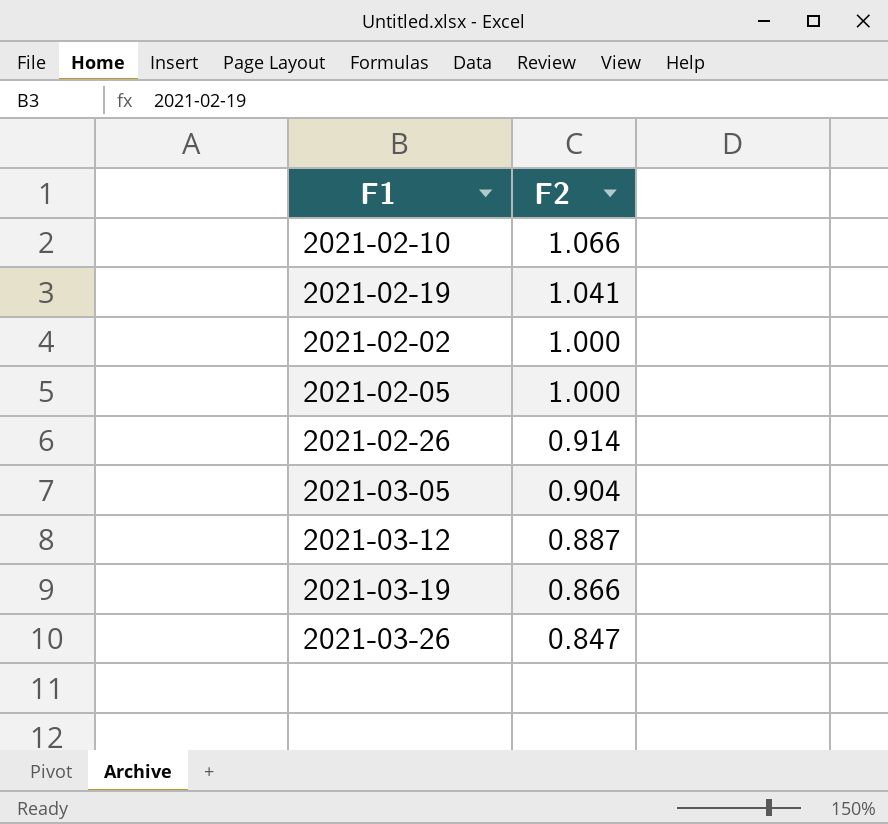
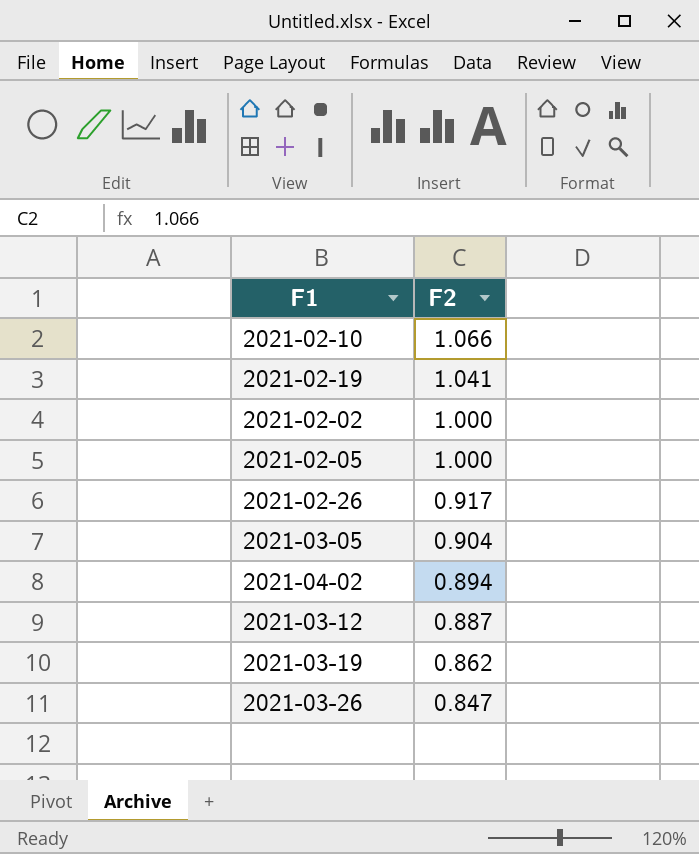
2021-02-26 | F2: 0.914 -> 0.917
row 2021-04-02: none -> 0.894
2021-03-19 | F2: 0.866 -> 0.862

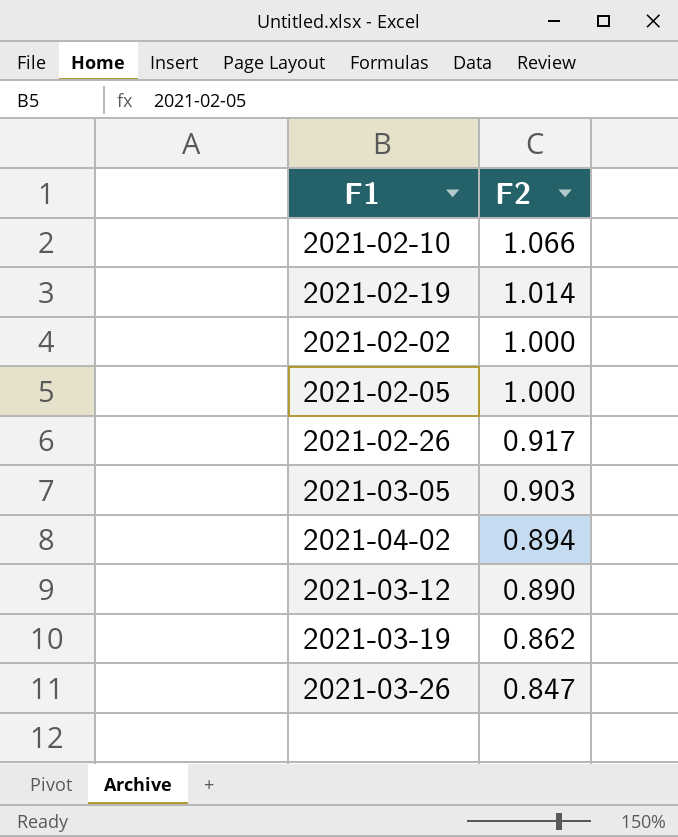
2021-02-19 | F2: 1.041 -> 1.014
2021-03-05 | F2: 0.904 -> 0.903
2021-03-12 | F2: 0.887 -> 0.890

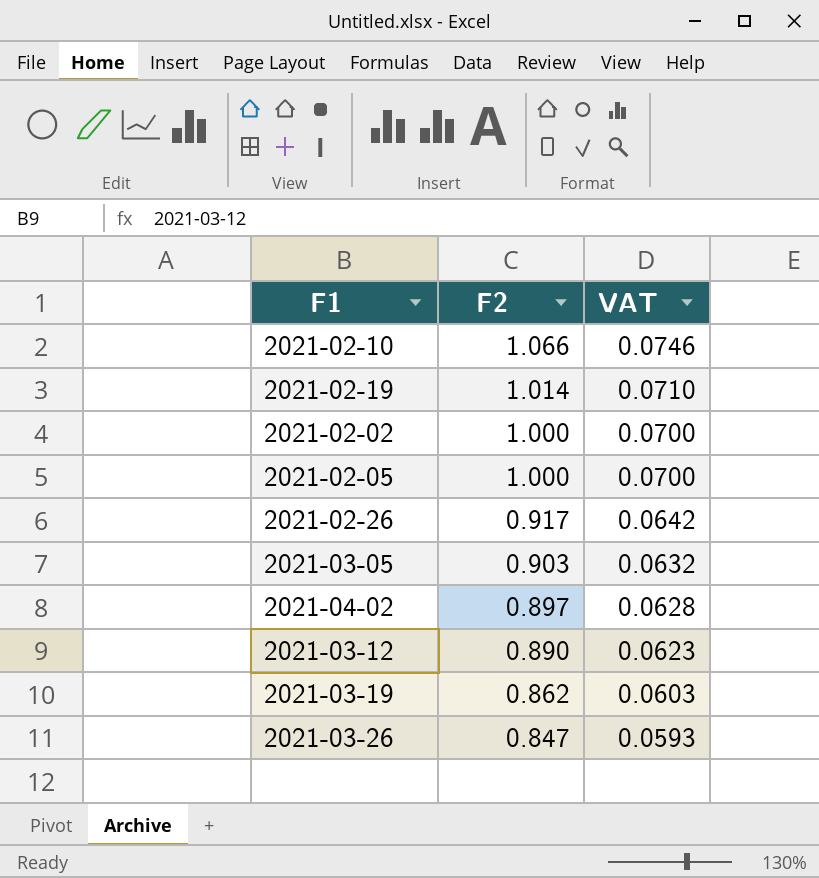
column VAT | formula: none -> [F2] * 0.07
2021-04-02 | F2: 0.894 -> 0.897

